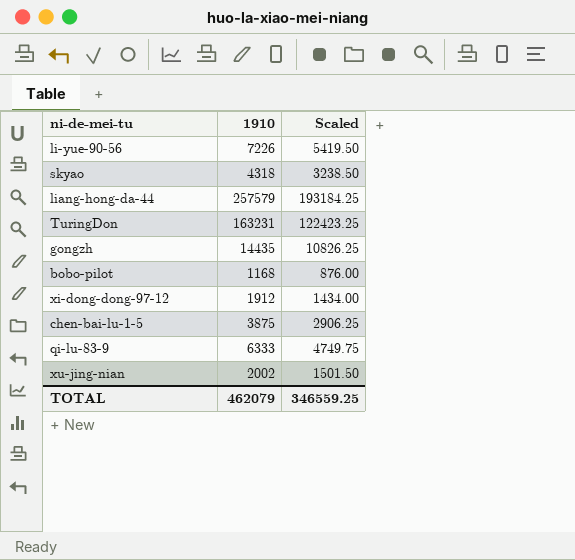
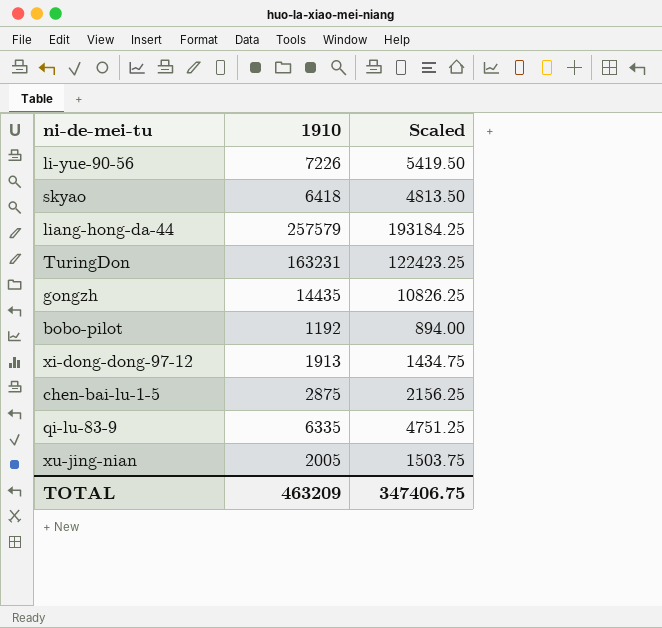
skyao | 1910: 4318 -> 6418
skyao | Scaled: 3238.50 -> 4813.50
bobo-pilot | 1910: 1168 -> 1192
bobo-pilot | Scaled: 876.00 -> 894.00
xi-dong-dong-97-12 | 1910: 1912 -> 1913
xi-dong-dong-97-12 | Scaled: 1434.00 -> 1434.75
chen-bai-lu-1-5 | 1910: 3875 -> 2875
chen-bai-lu-1-5 | Scaled: 2906.25 -> 2156.25
qi-lu-83-9 | 1910: 6333 -> 6335
qi-lu-83-9 | Scaled: 4749.75 -> 4751.25
xu-jing-nian | 1910: 2002 -> 2005
xu-jing-nian | Scaled: 1501.50 -> 1503.75
TOTAL | 1910: 462079 -> 463209
TOTAL | Scaled: 346559.25 -> 347406.75

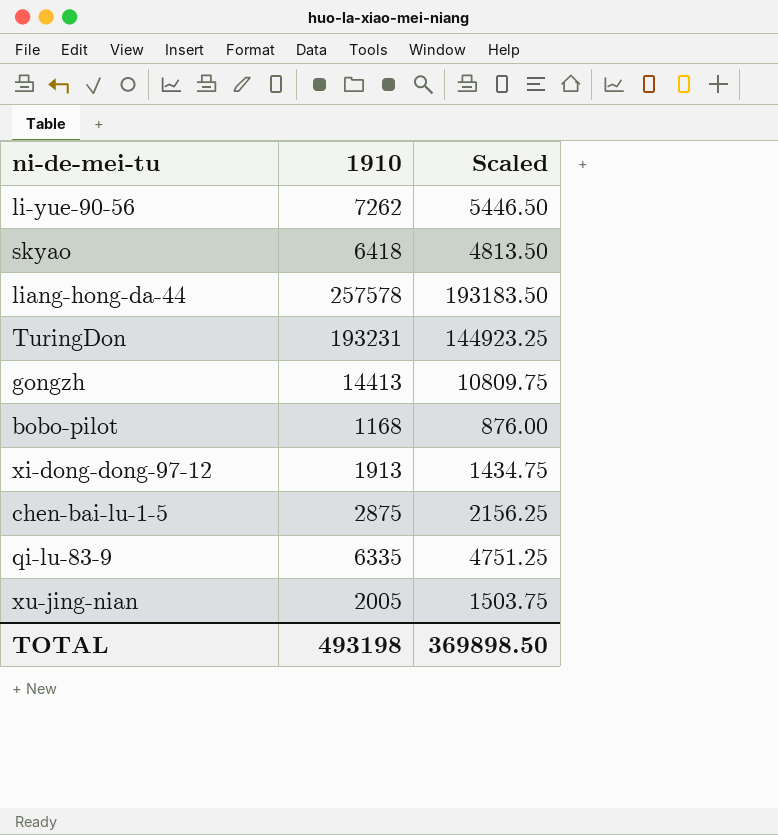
li-yue-90-56 | 1910: 7226 -> 7262
li-yue-90-56 | Scaled: 5419.50 -> 5446.50
liang-hong-da-44 | 1910: 257579 -> 257578
liang-hong-da-44 | Scaled: 193184.25 -> 193183.50
TuringDon | 1910: 163231 -> 193231
TuringDon | Scaled: 122423.25 -> 144923.25
gongzh | 1910: 14435 -> 14413
gongzh | Scaled: 10826.25 -> 10809.75
bobo-pilot | 1910: 1192 -> 1168
bobo-pilot | Scaled: 894.00 -> 876.00
TOTAL | 1910: 463209 -> 493198
TOTAL | Scaled: 347406.75 -> 369898.50

